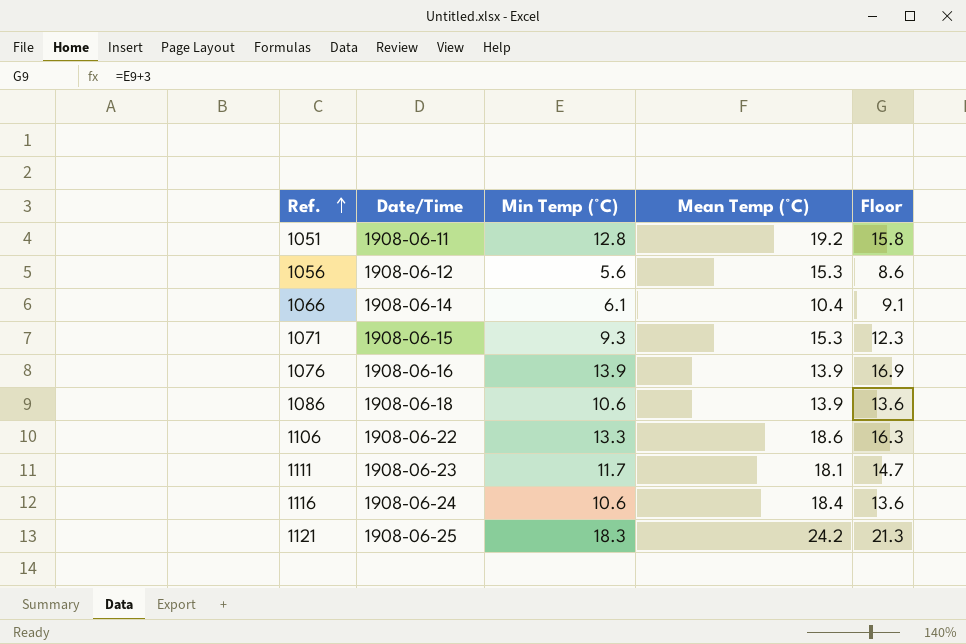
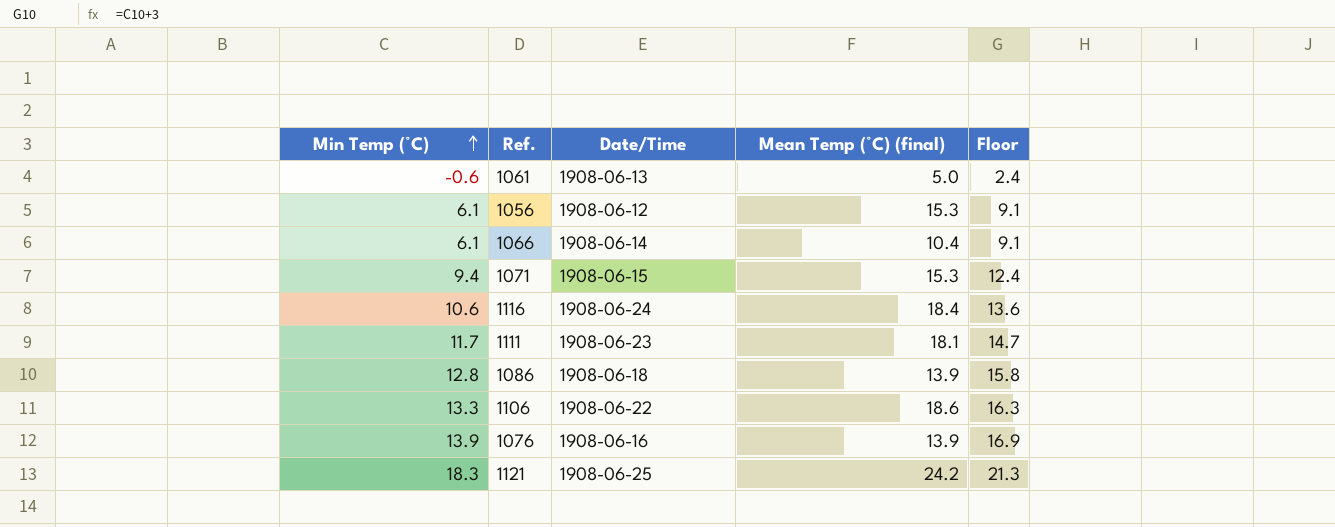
row order: Ref. ascending -> Min Temp (°C) ascending
column Min Temp (°C) | position: 3 -> 1
column name: Mean Temp (°C) -> Mean Temp (°C) (final)
row 1051: 1908-06-11 | 12.8 | 19.2 | 15.8 -> none
row 1061: none -> -0.6 | 1908-06-13 | 5.0 | 2.4
1056 | Min Temp (°C): 5.6 -> 6.1
1056 | Floor: 8.6 -> 9.1
1071 | Min Temp (°C): 9.3 -> 9.4
1071 | Floor: 12.3 -> 12.4
1086 | Min Temp (°C): 10.6 -> 12.8
1086 | Floor: 13.6 -> 15.8

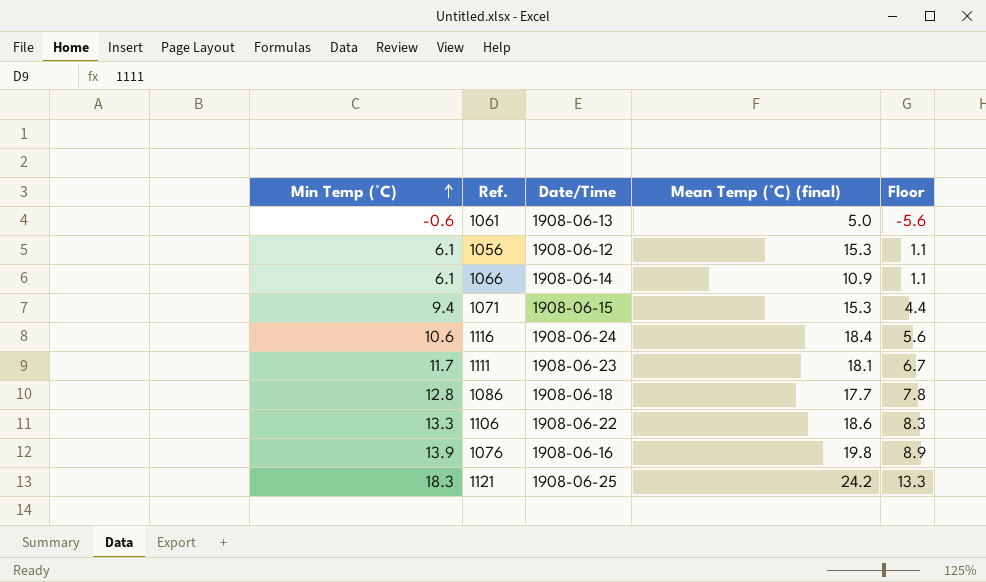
column Floor | formula: [Min Temp (°C)] + 3 -> [Min Temp (°C)] - 5
1066 | Mean Temp (°C) (final): 10.4 -> 10.9
1086 | Mean Temp (°C) (final): 13.9 -> 17.7
1076 | Mean Temp (°C) (final): 13.9 -> 19.8

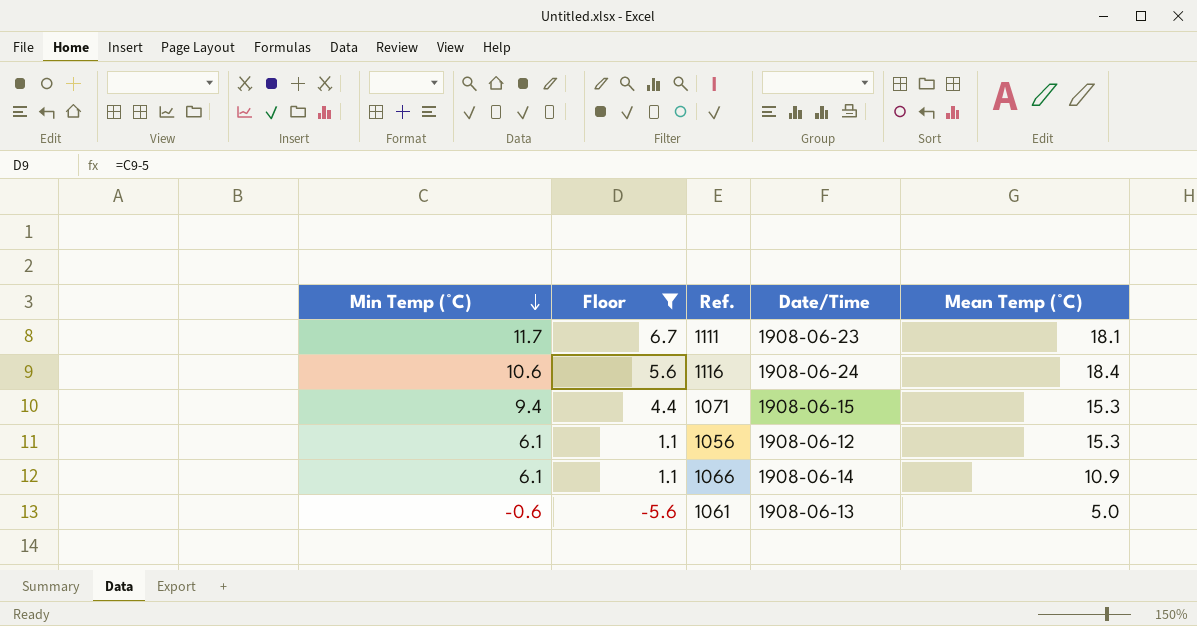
filter: none -> Floor <= 6.7
row order: Min Temp (°C) ascending -> Min Temp (°C) descending
column Floor | position: 5 -> 2
column name: Mean Temp (°C) (final) -> Mean Temp (°C)

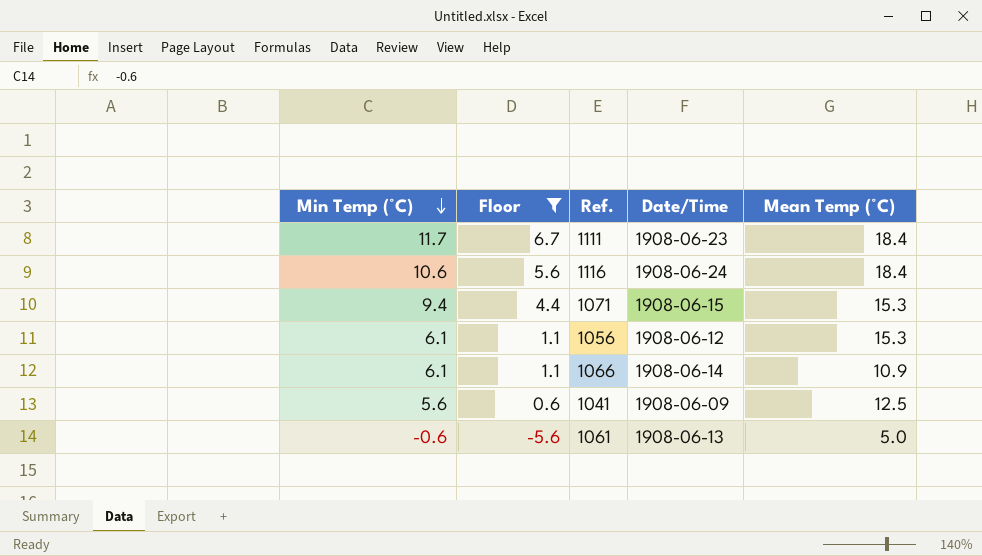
1111 | Mean Temp (°C): 18.1 -> 18.4
row 1041: none -> 5.6 | 0.6 | 1908-06-09 | 12.5

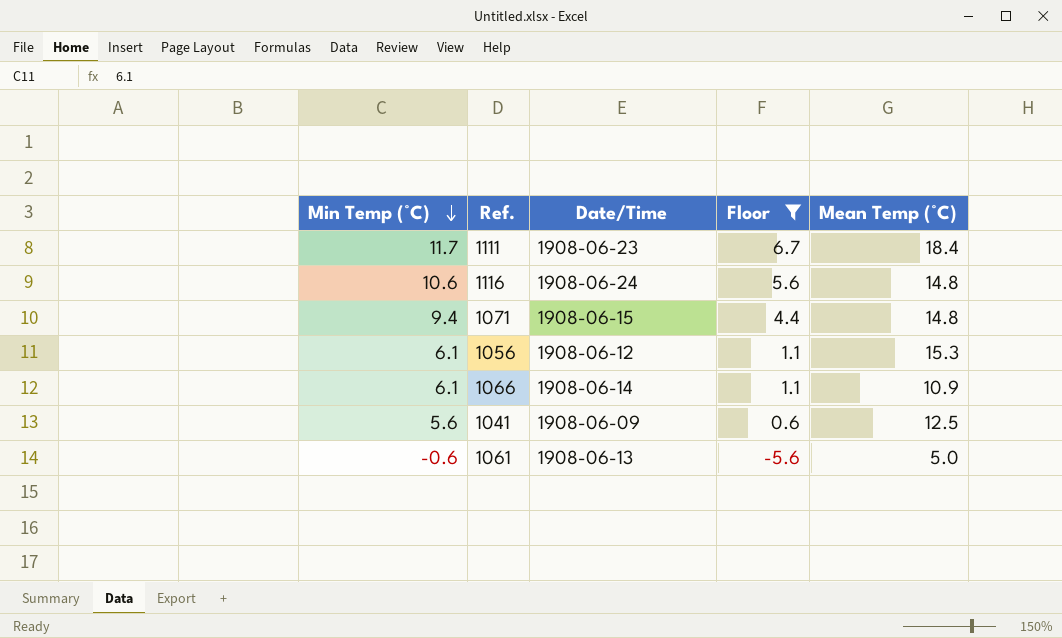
column Floor | position: 2 -> 4
1116 | Mean Temp (°C): 18.4 -> 14.8
1071 | Mean Temp (°C): 15.3 -> 14.8

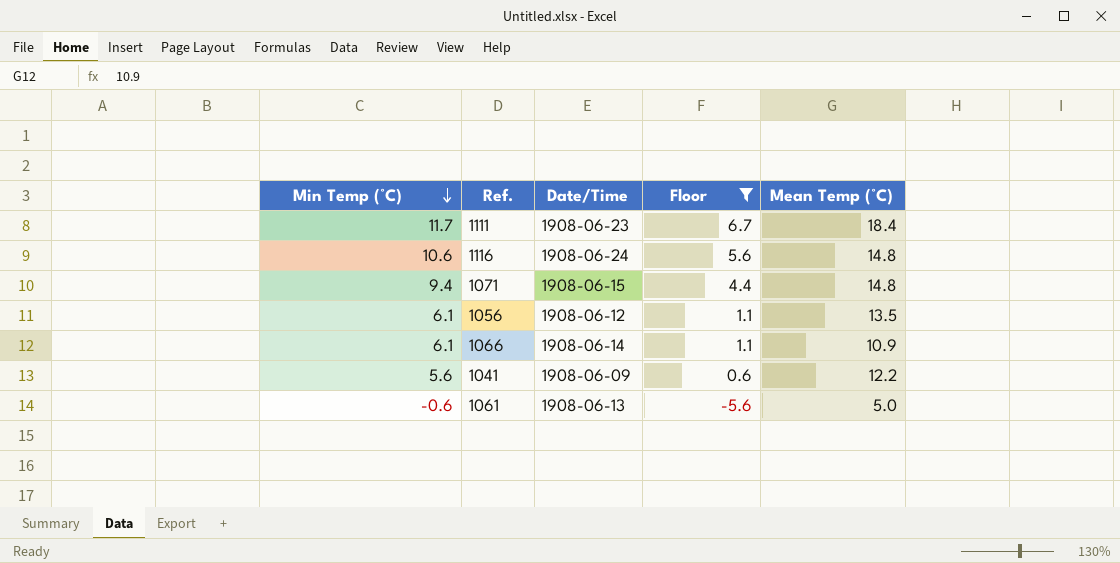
1056 | Mean Temp (°C): 15.3 -> 13.5
1041 | Mean Temp (°C): 12.5 -> 12.2

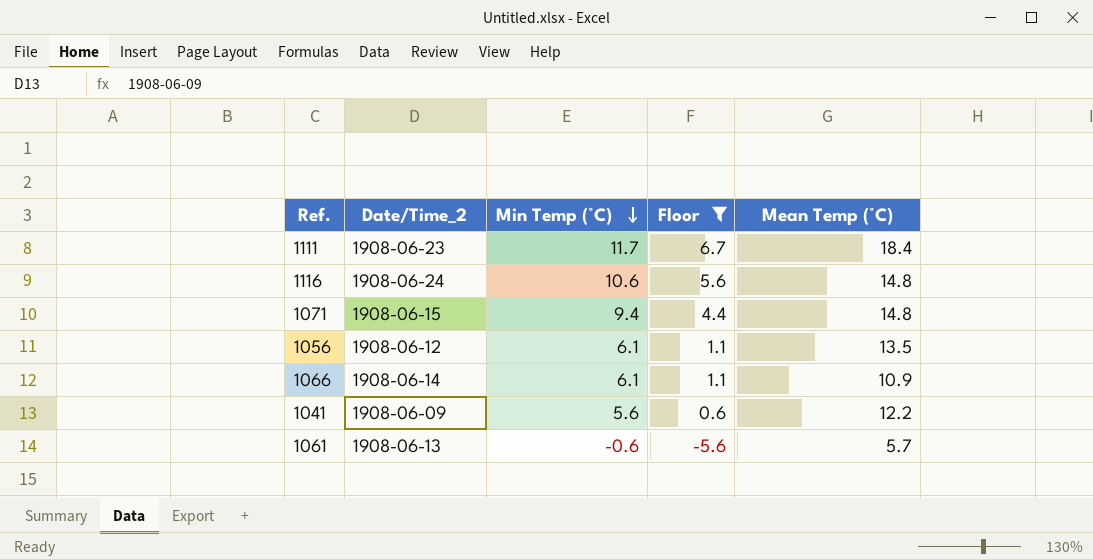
column name: Date/Time -> Date/Time_2
column Min Temp (°C) | position: 1 -> 3
1061 | Mean Temp (°C): 5.0 -> 5.7

